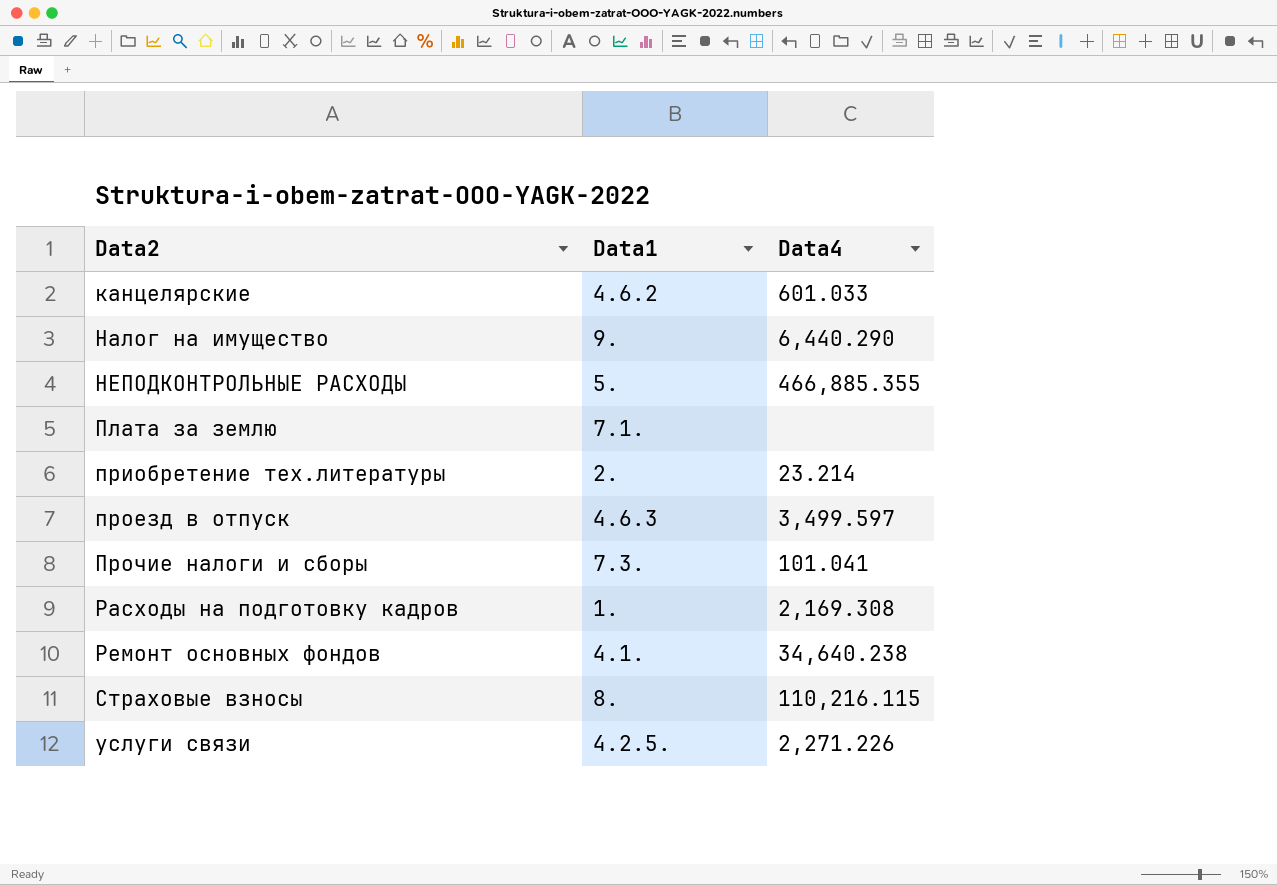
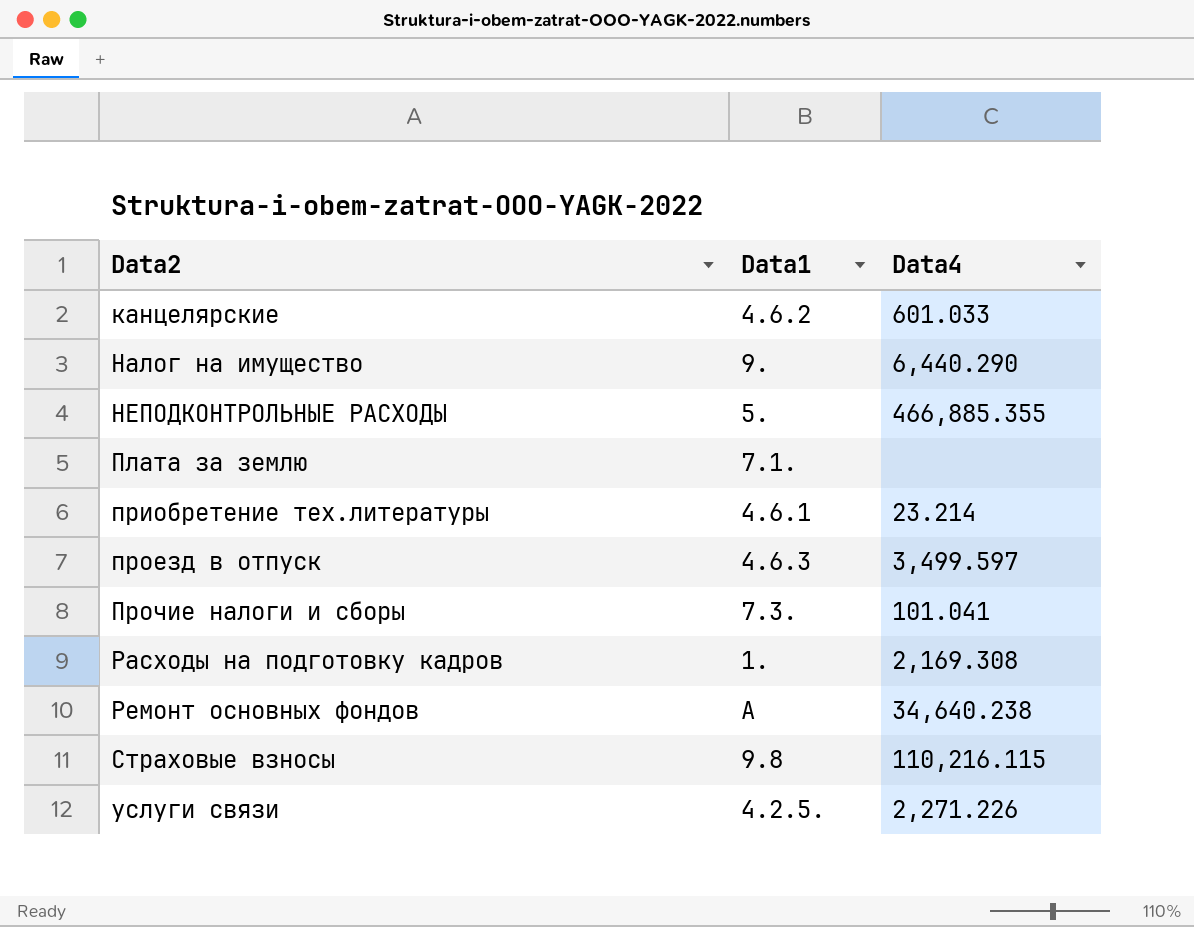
приобретение тех.литературы | Data1: 2. -> 4.6.1
Ремонт основных фондов | Data1: 4.1. -> А
Страховые взносы | Data1: 8. -> 9.8

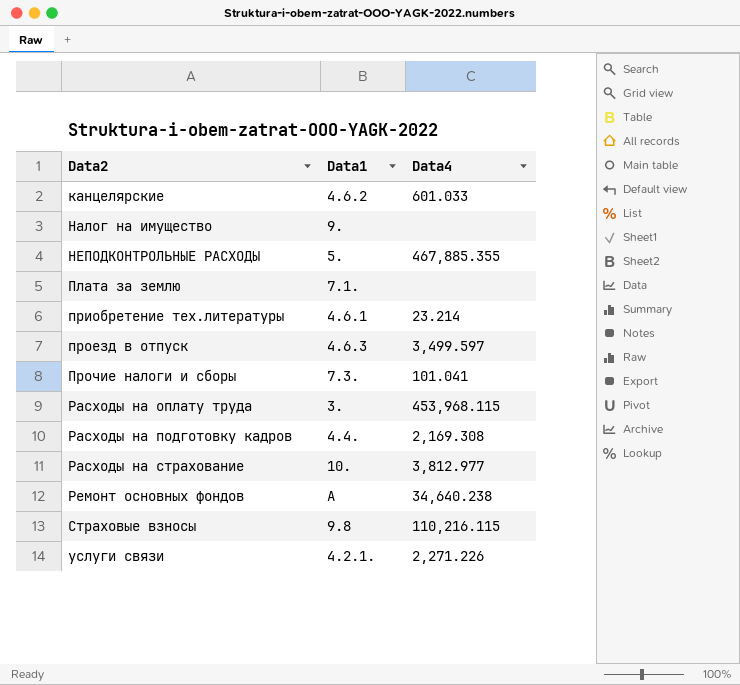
Налог на имущество | Data4: 6,440.290 -> none
НЕПОДКОНТРОЛЬНЫЕ РАСХОДЫ | Data4: 466,885.355 -> 467,885.355
row Расходы на оплату труда: none -> 3. | 453,968.115
Расходы на подготовку кадров | Data1: 1. -> 4.4.
row Расходы на страхование: none -> 10. | 3,812.977
услуги связи | Data1: 4.2.5. -> 4.2.1.

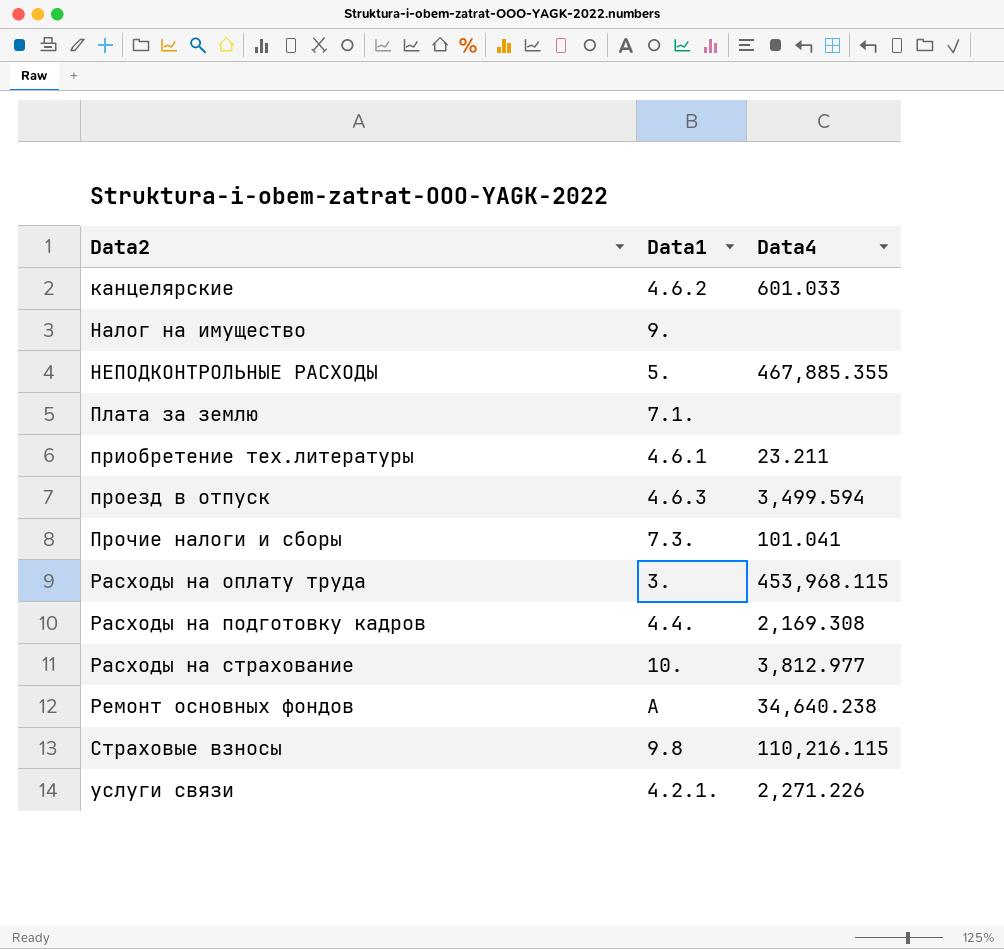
приобретение тех.литературы | Data4: 23.214 -> 23.211
проезд в отпуск | Data4: 3,499.597 -> 3,499.594

